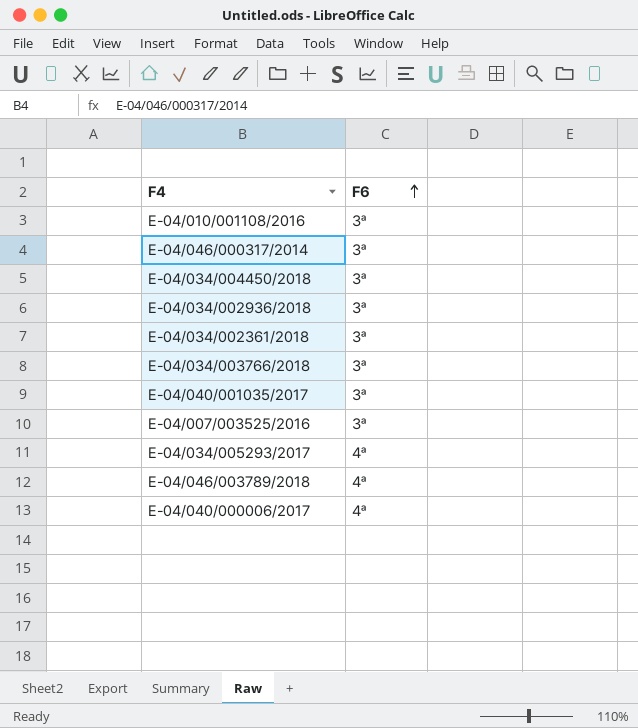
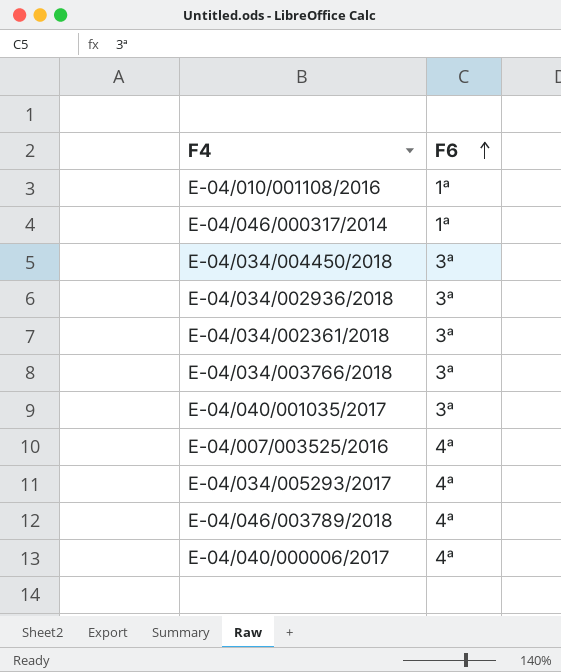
E-04/010/001108/2016 | F6: 3ª -> 1ª
E-04/046/000317/2014 | F6: 3ª -> 1ª
E-04/007/003525/2016 | F6: 3ª -> 4ª

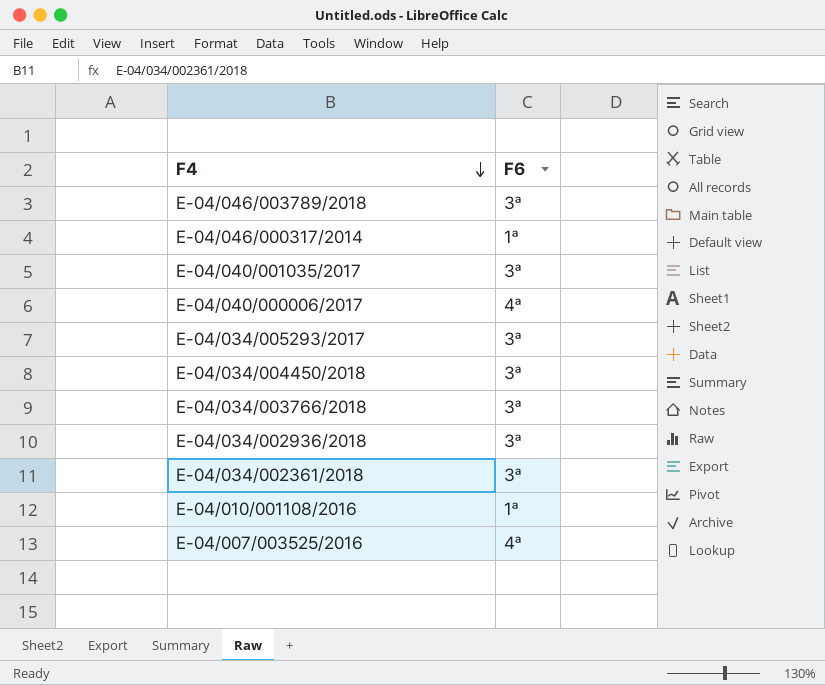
row order: F6 ascending -> F4 descending
E-04/046/003789/2018 | F6: 4ª -> 3ª
E-04/034/005293/2017 | F6: 4ª -> 3ª

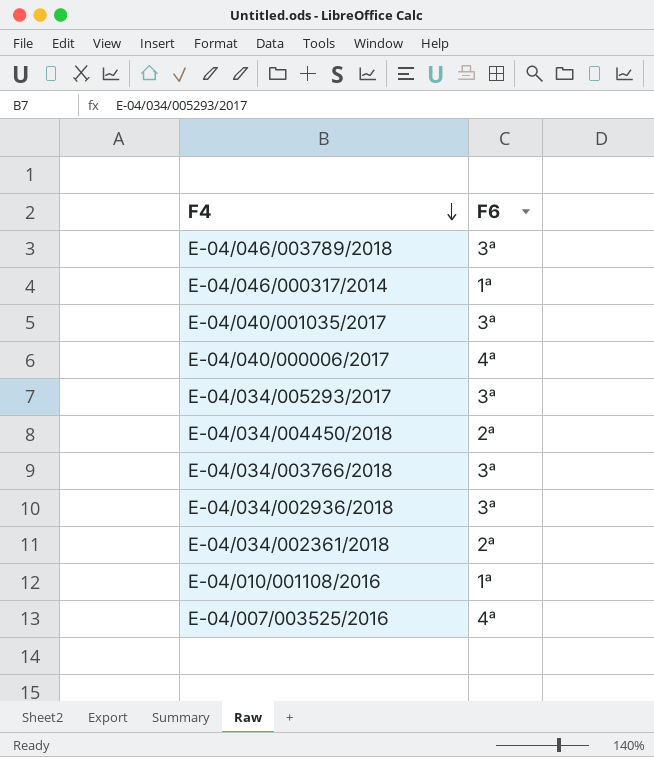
E-04/034/004450/2018 | F6: 3ª -> 2ª
E-04/034/002361/2018 | F6: 3ª -> 2ª

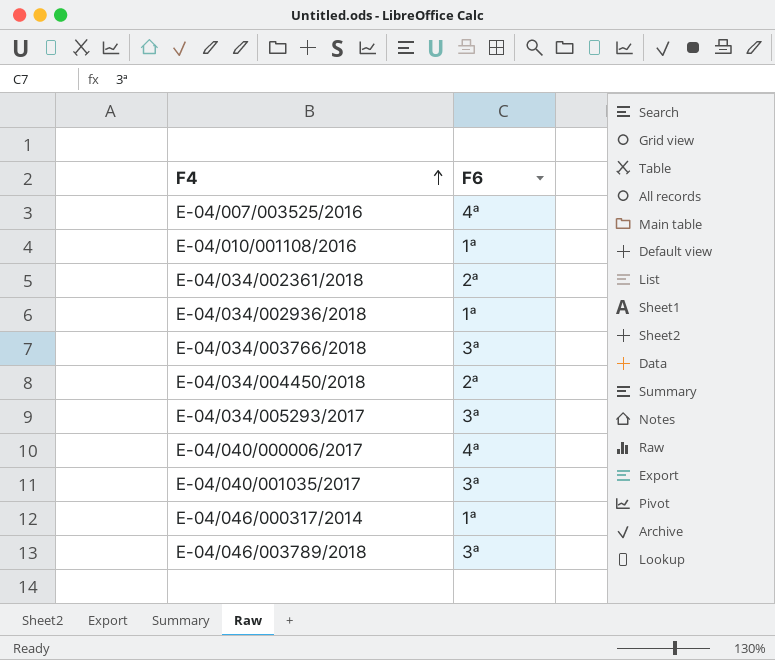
row order: F4 descending -> F4 ascending
E-04/034/002936/2018 | F6: 3ª -> 1ª

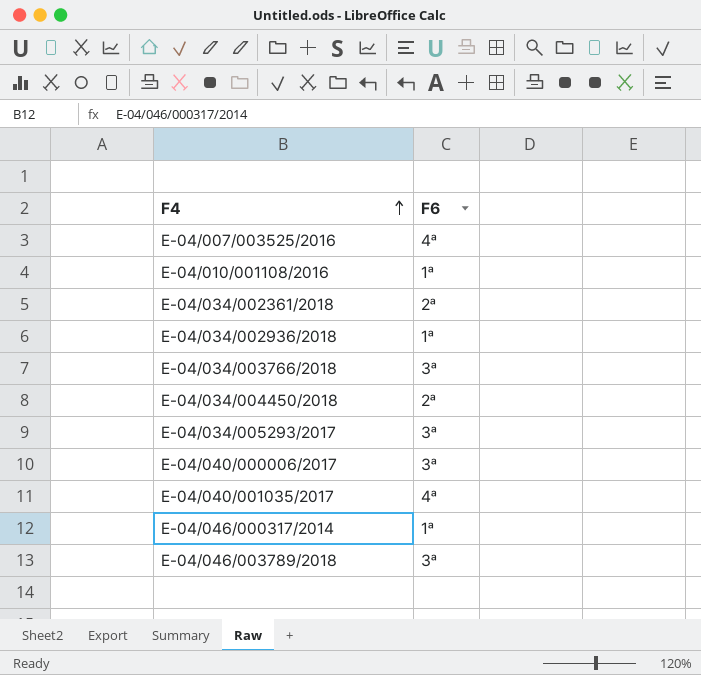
E-04/040/000006/2017 | F6: 4ª -> 3ª
E-04/040/001035/2017 | F6: 3ª -> 4ª

